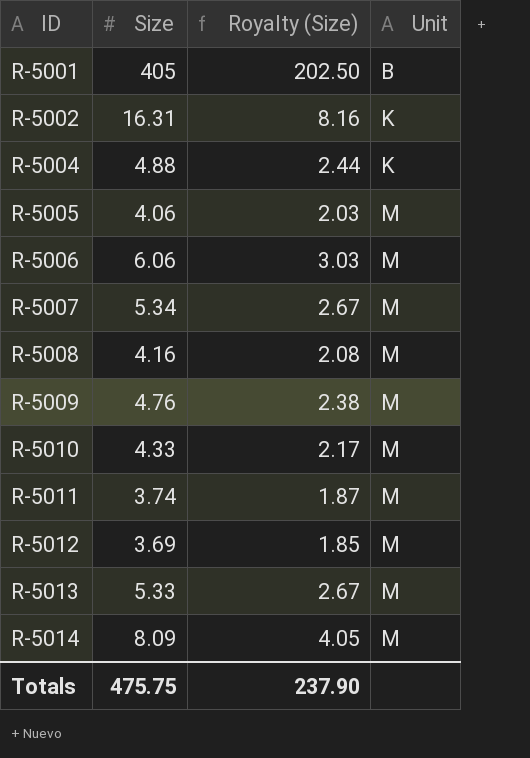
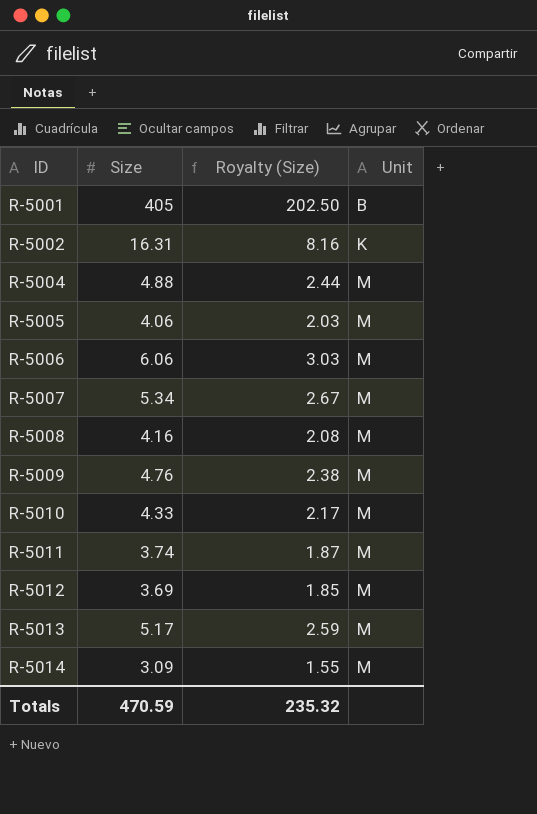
R-5004 | Unit: K -> M
R-5013 | Size: 5.33 -> 5.17
R-5013 | Royalty (Size): 2.67 -> 2.59
R-5014 | Size: 8.09 -> 3.09
R-5014 | Royalty (Size): 4.05 -> 1.55
Totals | Size: 475.75 -> 470.59
Totals | Royalty (Size): 237.90 -> 235.32

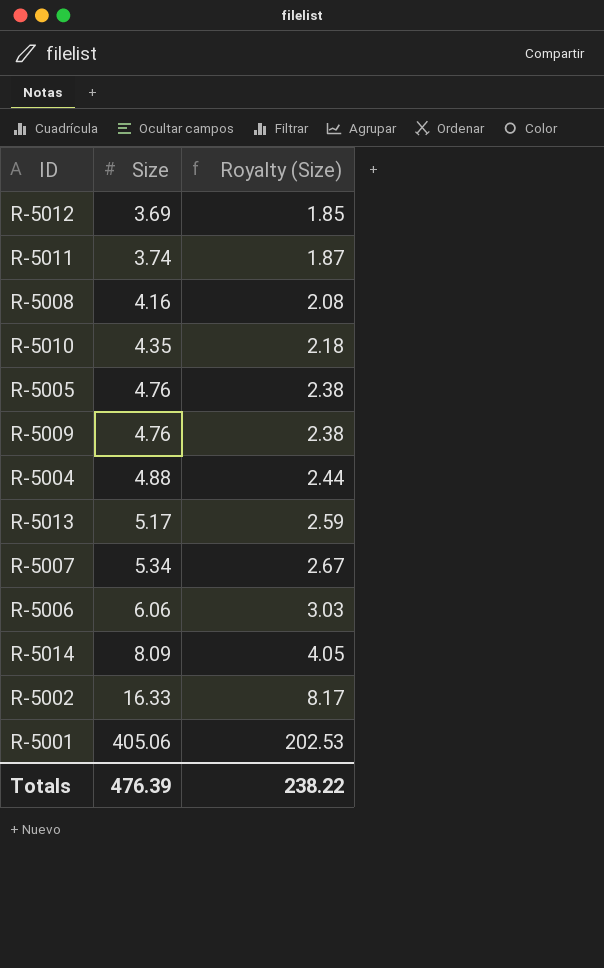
row order: ID ascending -> Size ascending
column Unit | position: 4 -> none
R-5010 | Size: 4.33 -> 4.35
R-5010 | Royalty (Size): 2.17 -> 2.18
R-5005 | Size: 4.06 -> 4.76
R-5005 | Royalty (Size): 2.03 -> 2.38
R-5014 | Size: 3.09 -> 8.09
R-5014 | Royalty (Size): 1.55 -> 4.05
R-5002 | Size: 16.31 -> 16.33
R-5002 | Royalty (Size): 8.16 -> 8.17
R-5001 | Size: 405 -> 405.06
R-5001 | Royalty (Size): 202.50 -> 202.53
Totals | Size: 470.59 -> 476.39
Totals | Royalty (Size): 235.32 -> 238.22

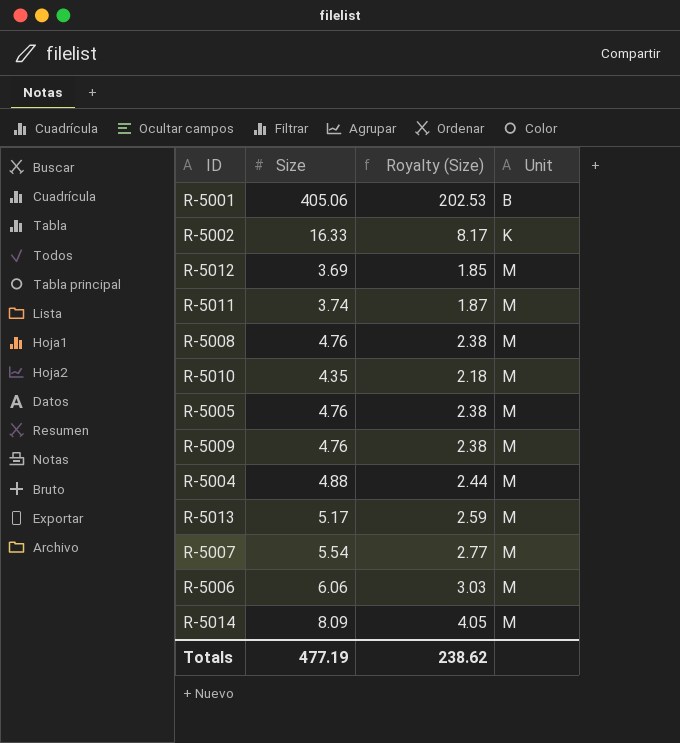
row order: Size ascending -> Unit ascending
column Unit | position: none -> 4
R-5008 | Size: 4.16 -> 4.76
R-5008 | Royalty (Size): 2.08 -> 2.38
R-5007 | Size: 5.34 -> 5.54
R-5007 | Royalty (Size): 2.67 -> 2.77
Totals | Size: 476.39 -> 477.19
Totals | Royalty (Size): 238.22 -> 238.62

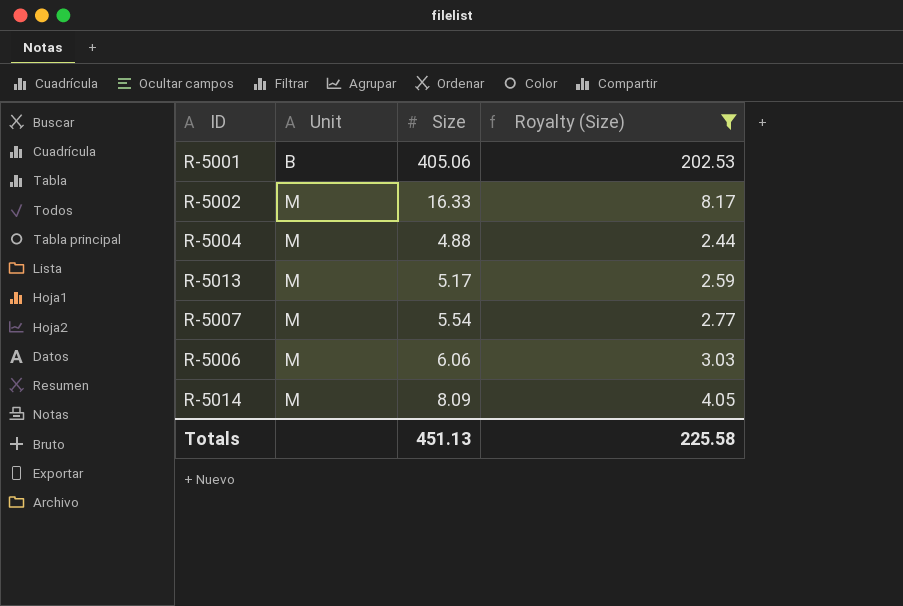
filter: none -> Royalty (Size) >= 2.44
column Unit | position: 4 -> 2
R-5002 | Unit: K -> M
Totals | Size: 477.19 -> 451.13
Totals | Royalty (Size): 238.62 -> 225.58

